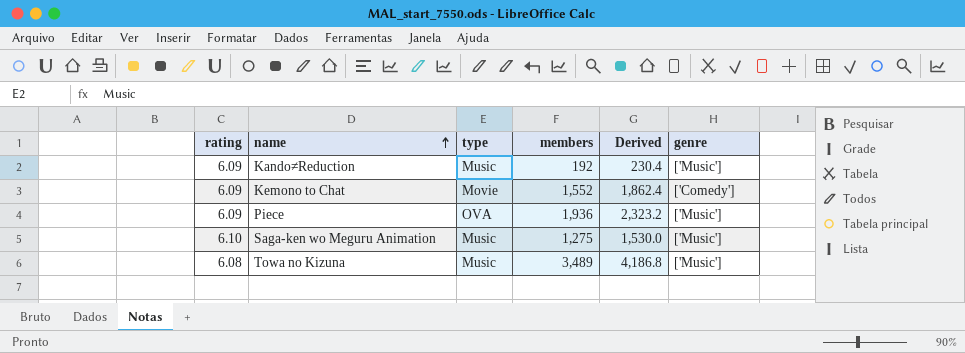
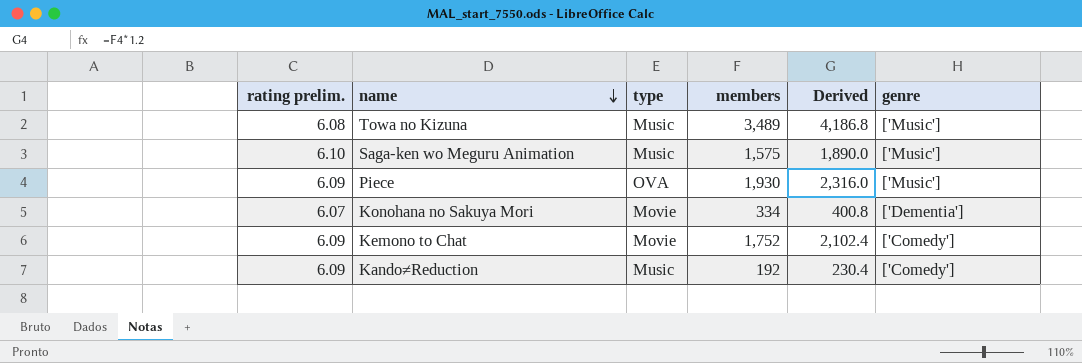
row order: name ascending -> name descending
column name: rating -> rating prelim.
Saga-ken wo Meguru Animation | members: 1,275 -> 1,575
Saga-ken wo Meguru Animation | Derived: 1,530.0 -> 1,890.0
Piece | members: 1,936 -> 1,930
Piece | Derived: 2,323.2 -> 2,316.0
row Konohana no Sakuya Mori: none -> 6.07 | Movie | 334 | 400.8 | ['Dementia']
Kemono to Chat | members: 1,552 -> 1,752
Kemono to Chat | Derived: 1,862.4 -> 2,102.4
Kando≠Reduction | genre: ['Music'] -> ['Comedy']

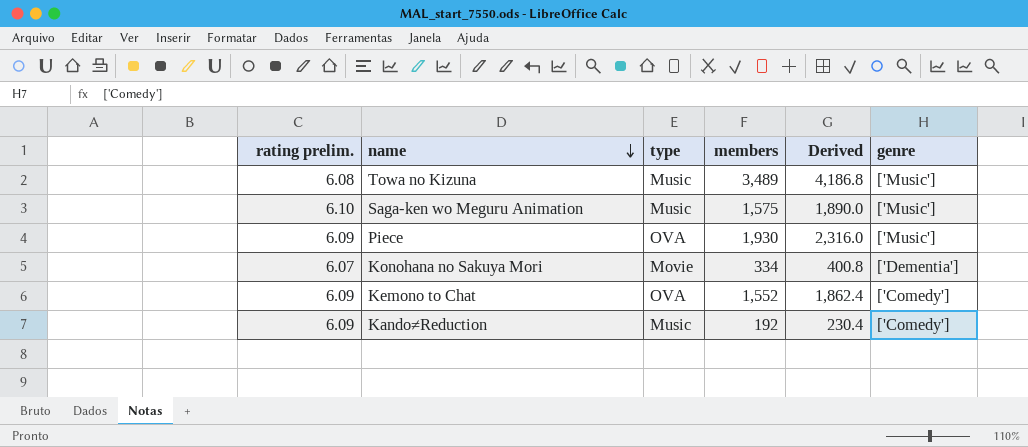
Kemono to Chat | type: Movie -> OVA
Kemono to Chat | members: 1,752 -> 1,552
Kemono to Chat | Derived: 2,102.4 -> 1,862.4

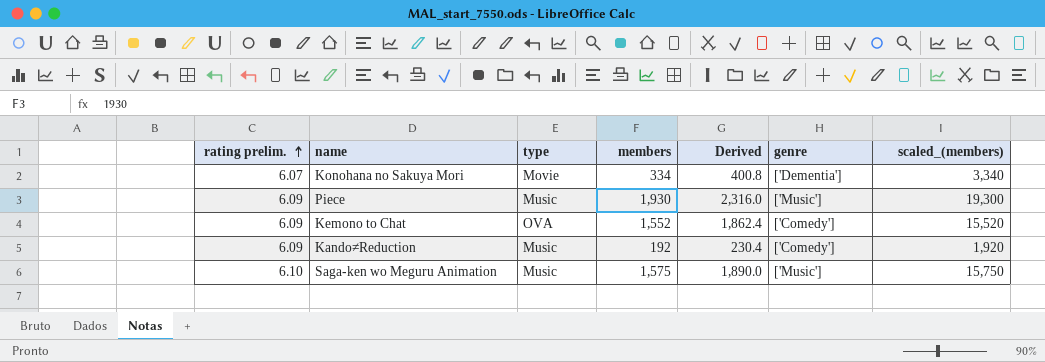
row order: name descending -> rating prelim. ascending
column scaled_(members) | formula: none -> [members] * 10
row Towa no Kizuna: 6.08 | Music | 3,489 | 4,186.8 | ['Music'] -> none
Piece | type: OVA -> Music

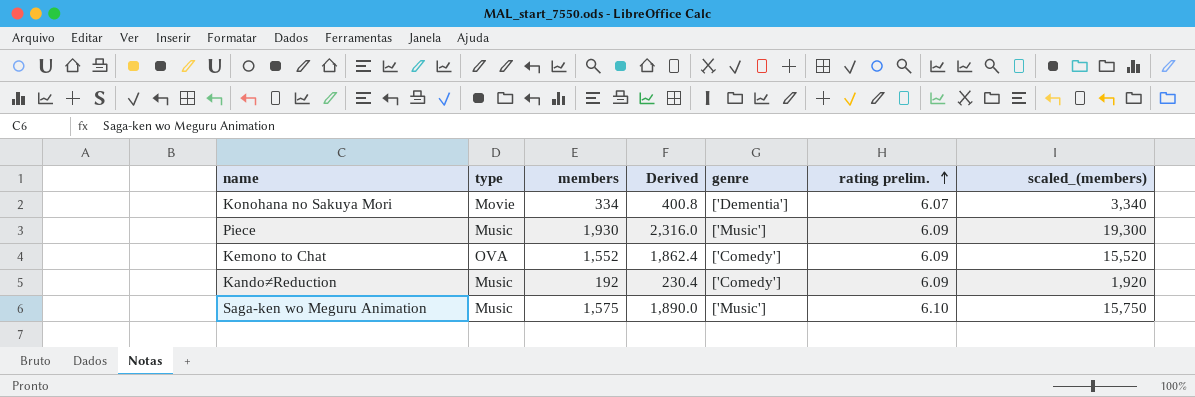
column rating prelim. | position: 1 -> 6

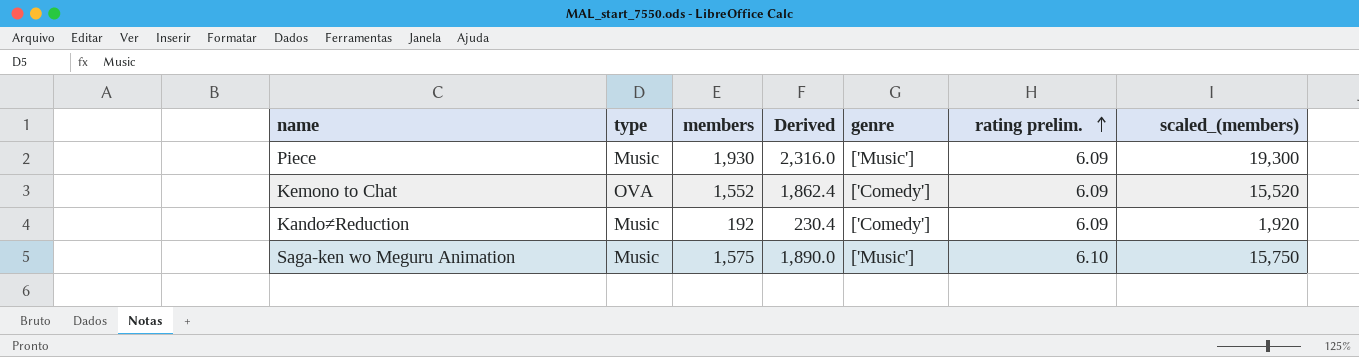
row Konohana no Sakuya Mori: Movie | 334 | 400.8 | ['Dementia'] | 6.07 | 3,340 -> none

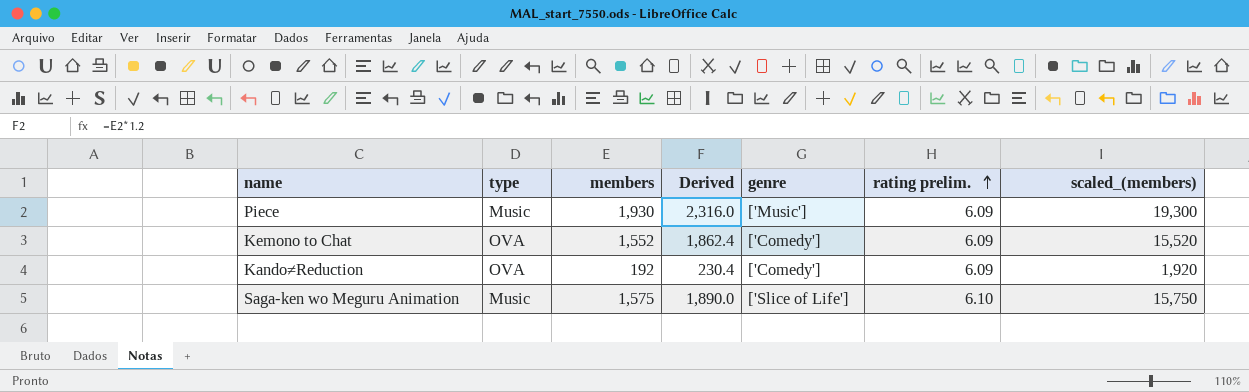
Kando≠Reduction | type: Music -> OVA
Saga-ken wo Meguru Animation | genre: ['Music'] -> ['Slice of Life']

